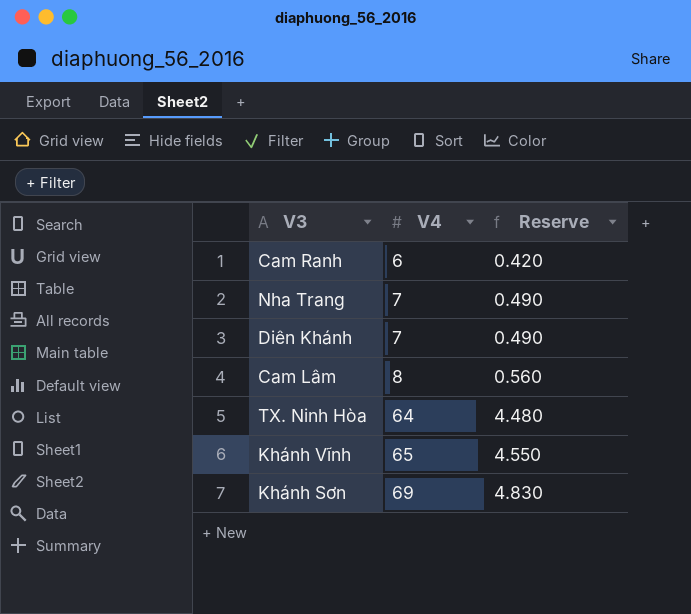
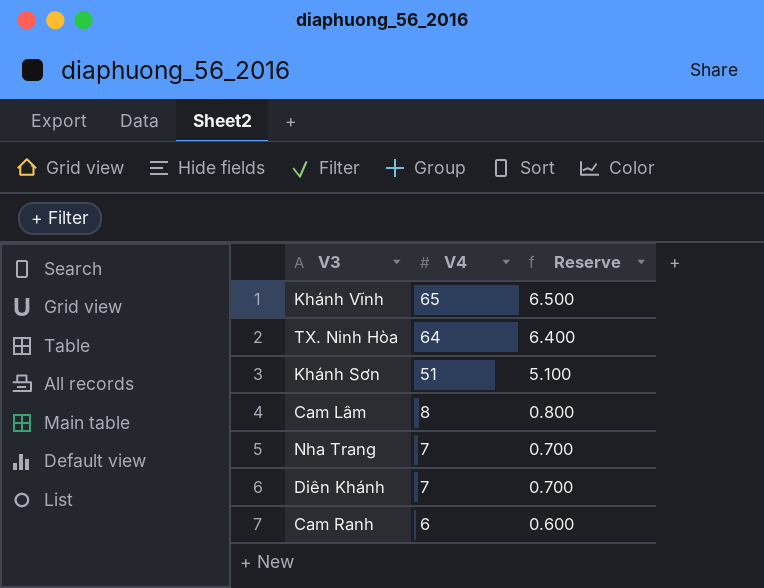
row order: V4 ascending -> V4 descending
column Reserve | formula: [V4] * 0.07 -> [V4] * 0.1
Khánh Sơn | V4: 69 -> 51

